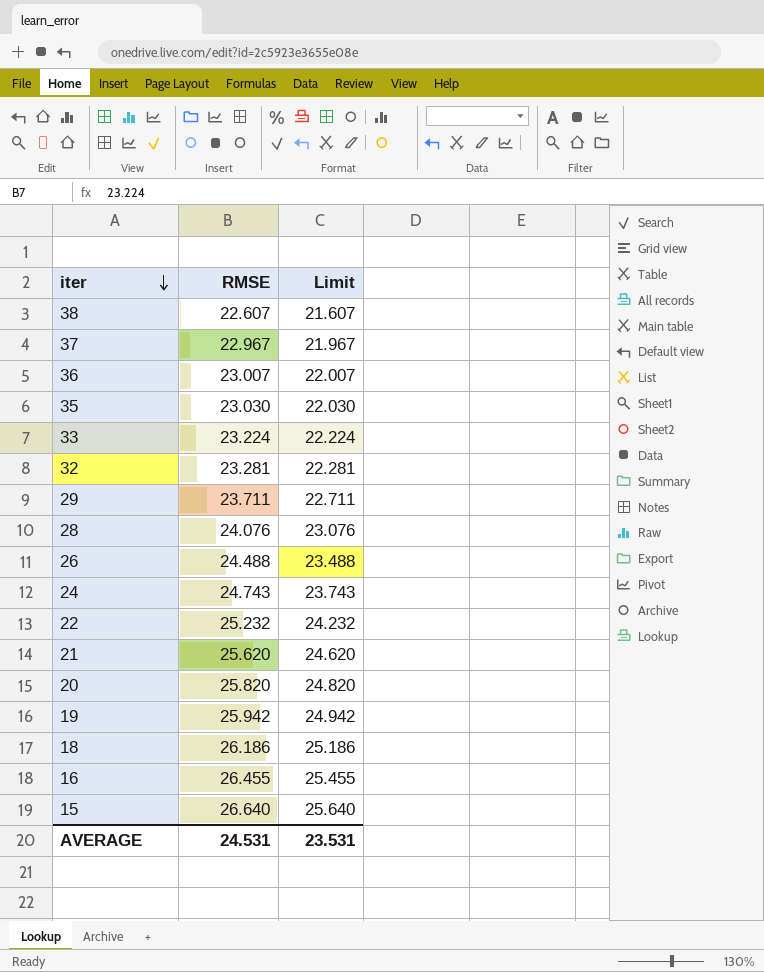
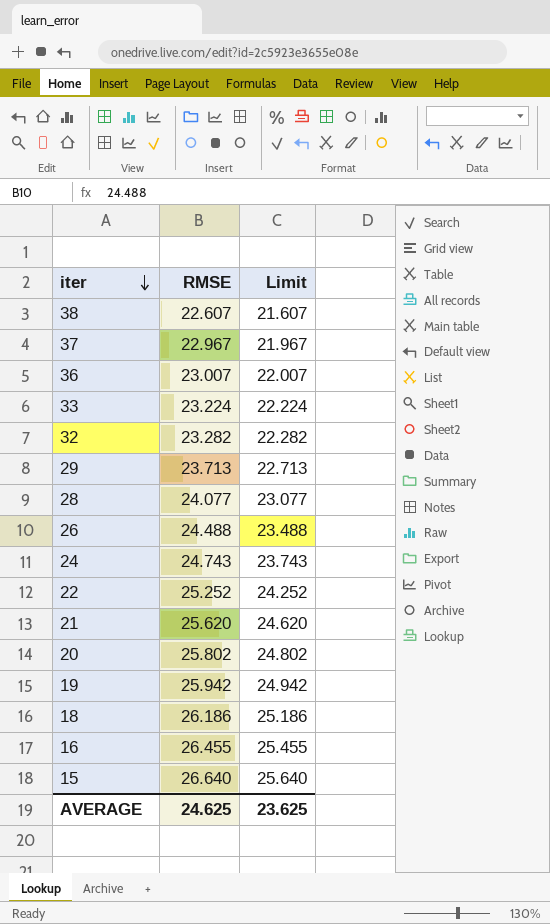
row 35: 23.030 | 22.030 -> none
32 | RMSE: 23.281 -> 23.282
32 | Limit: 22.281 -> 22.282
29 | RMSE: 23.711 -> 23.713
29 | Limit: 22.711 -> 22.713
28 | RMSE: 24.076 -> 24.077
28 | Limit: 23.076 -> 23.077
22 | RMSE: 25.232 -> 25.252
22 | Limit: 24.232 -> 24.252
20 | RMSE: 25.820 -> 25.802
20 | Limit: 24.820 -> 24.802
AVERAGE | RMSE: 24.531 -> 24.625
AVERAGE | Limit: 23.531 -> 23.625

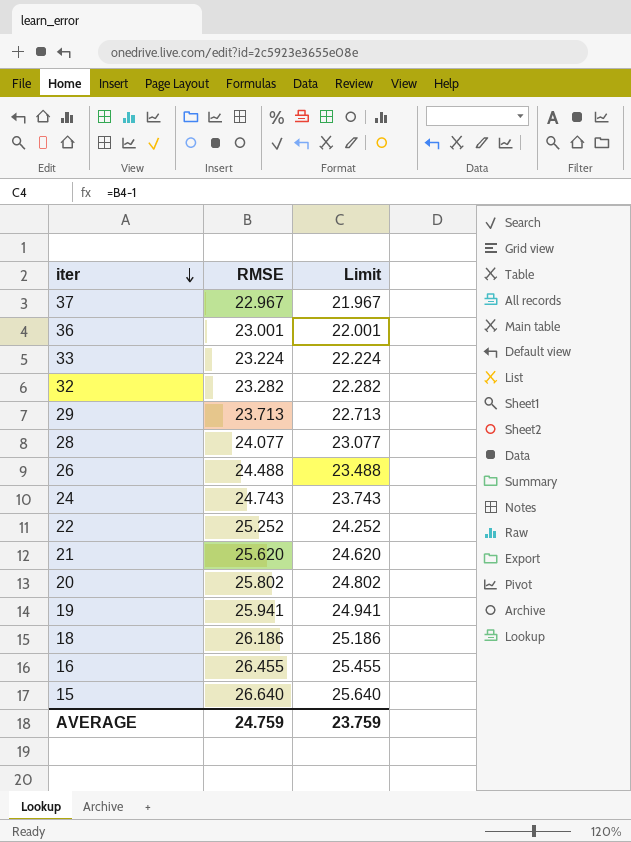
row 38: 22.607 | 21.607 -> none
36 | RMSE: 23.007 -> 23.001
36 | Limit: 22.007 -> 22.001
19 | RMSE: 25.942 -> 25.941
19 | Limit: 24.942 -> 24.941
AVERAGE | RMSE: 24.625 -> 24.759
AVERAGE | Limit: 23.625 -> 23.759

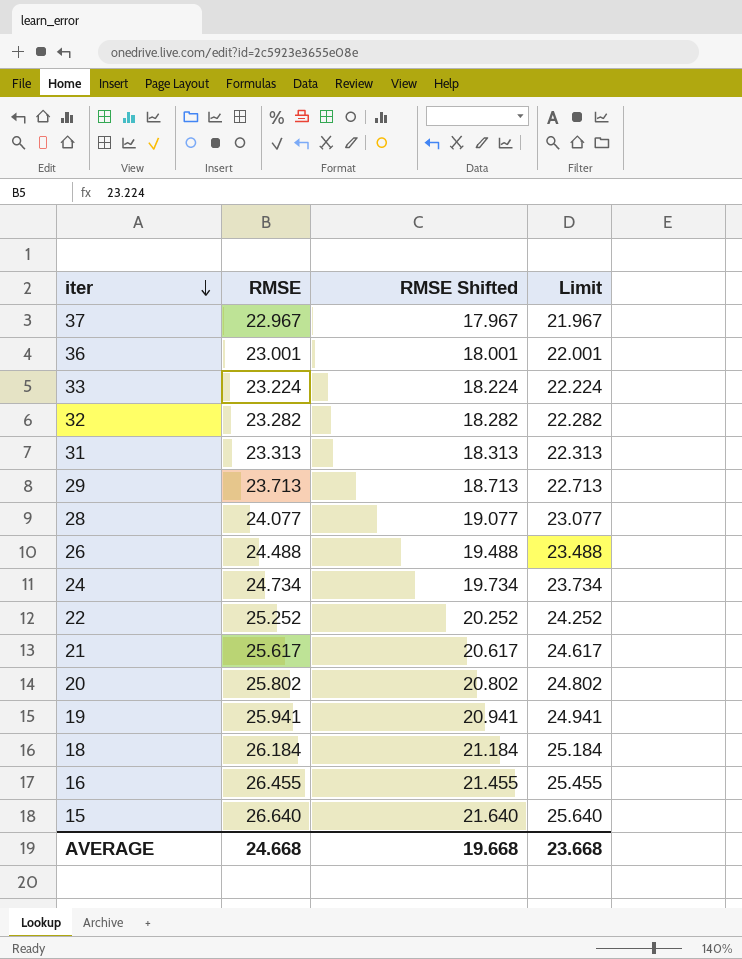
column RMSE Shifted | formula: none -> [RMSE] - 5
row 31: none -> 23.313 | 18.313 | 22.313
24 | RMSE: 24.743 -> 24.734
24 | Limit: 23.743 -> 23.734
21 | RMSE: 25.620 -> 25.617
21 | Limit: 24.620 -> 24.617
18 | RMSE: 26.186 -> 26.184
18 | Limit: 25.186 -> 25.184
AVERAGE | RMSE: 24.759 -> 24.668
AVERAGE | Limit: 23.759 -> 23.668

